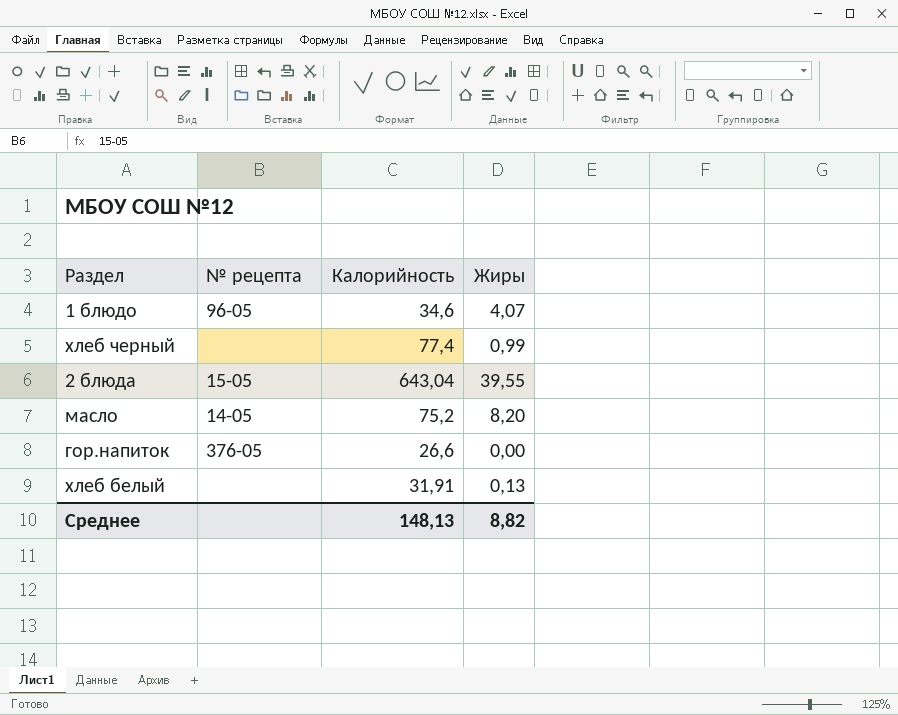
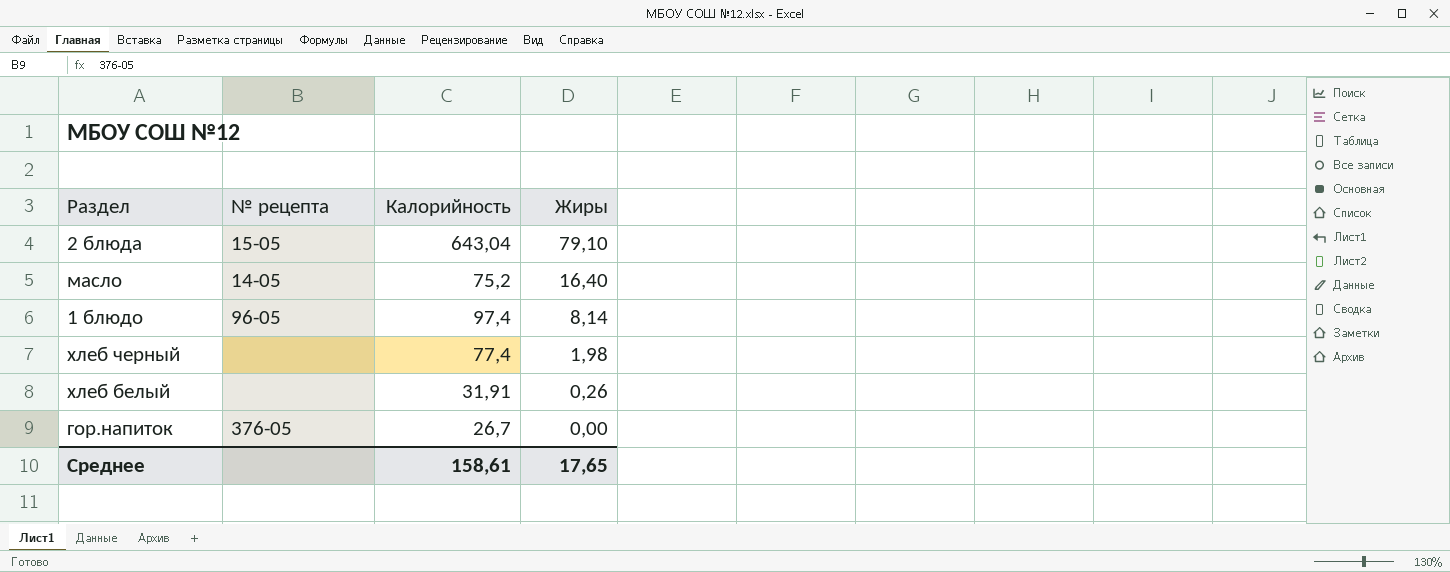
row order: none -> Жиры descending
2 блюда | Жиры: 39,55 -> 79,10
масло | Жиры: 8,20 -> 16,40
1 блюдо | Калорийность: 34,6 -> 97,4
1 блюдо | Жиры: 4,07 -> 8,14
хлеб черный | Жиры: 0,99 -> 1,98
хлеб белый | Жиры: 0,13 -> 0,26
гор.напиток | Калорийность: 26,6 -> 26,7
Среднее | Калорийность: 148,13 -> 158,61
Среднее | Жиры: 8,82 -> 17,65

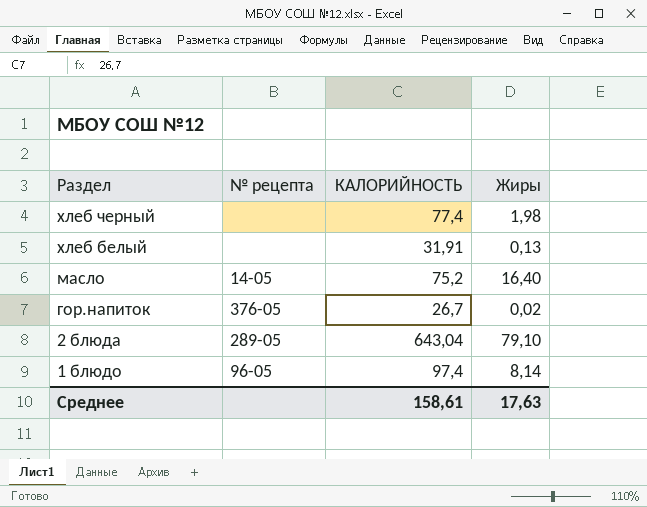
row order: Жиры descending -> Раздел descending
column name: Калорийность -> КАЛОРИЙНОСТЬ
хлеб белый | Жиры: 0,26 -> 0,13
гор.напиток | Жиры: 0,00 -> 0,02
2 блюда | № рецепта: 15-05 -> 289-05
Среднее | Жиры: 17,65 -> 17,63

